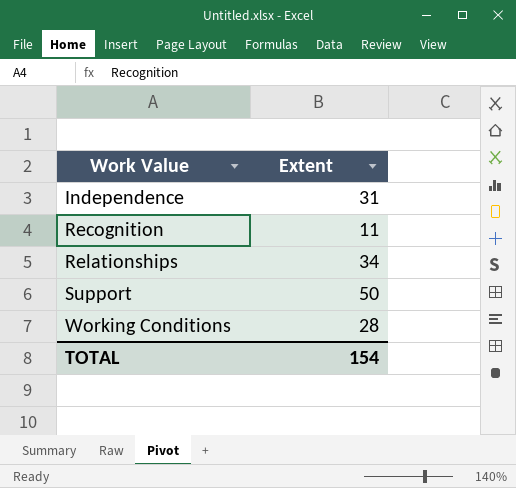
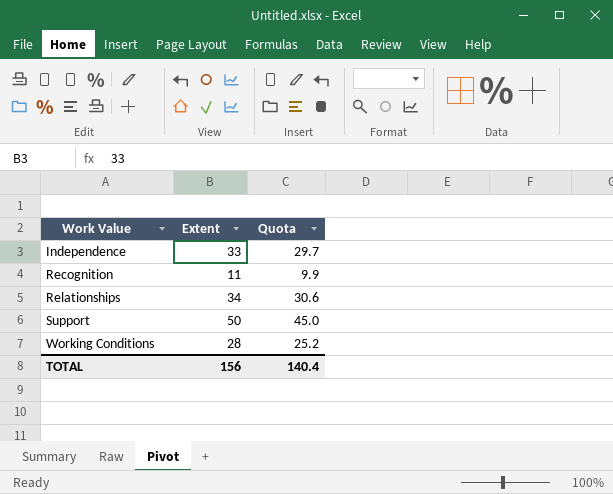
column Quota | formula: none -> [Extent] * 0.9
Independence | Extent: 31 -> 33
TOTAL | Extent: 154 -> 156

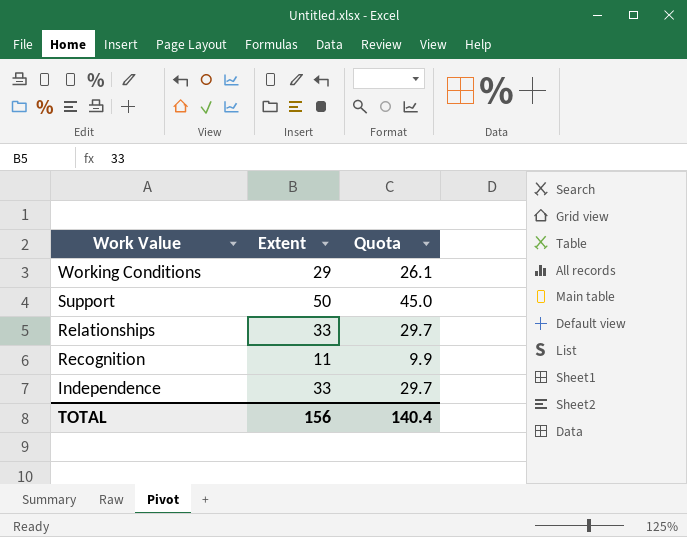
row order: Work Value ascending -> Work Value descending
Working Conditions | Extent: 28 -> 29
Working Conditions | Quota: 25.2 -> 26.1
Relationships | Extent: 34 -> 33
Relationships | Quota: 30.6 -> 29.7

